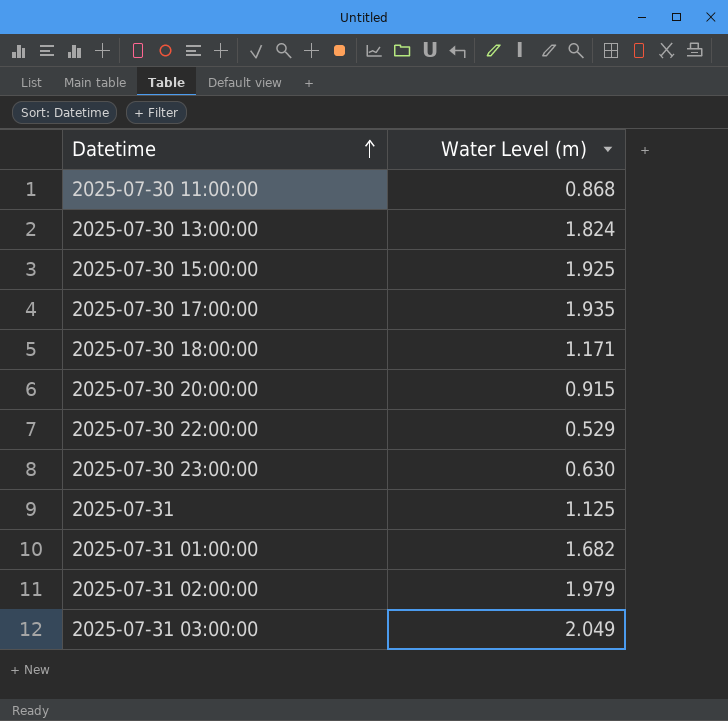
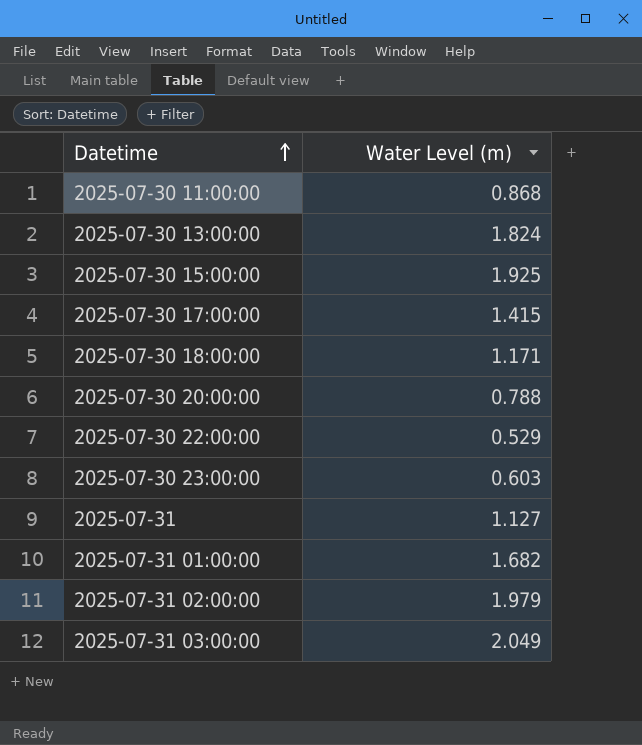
2025-07-30 17:00:00 | Water Level (m): 1.935 -> 1.415
2025-07-30 20:00:00 | Water Level (m): 0.915 -> 0.788
2025-07-30 23:00:00 | Water Level (m): 0.630 -> 0.603
2025-07-31 | Water Level (m): 1.125 -> 1.127

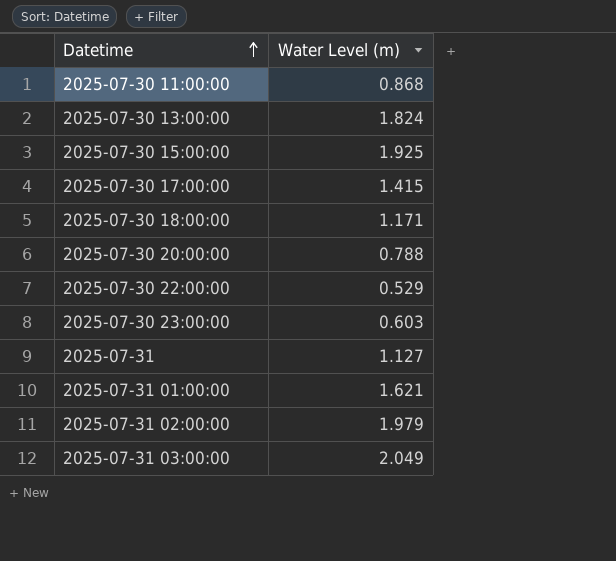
2025-07-31 01:00:00 | Water Level (m): 1.682 -> 1.621

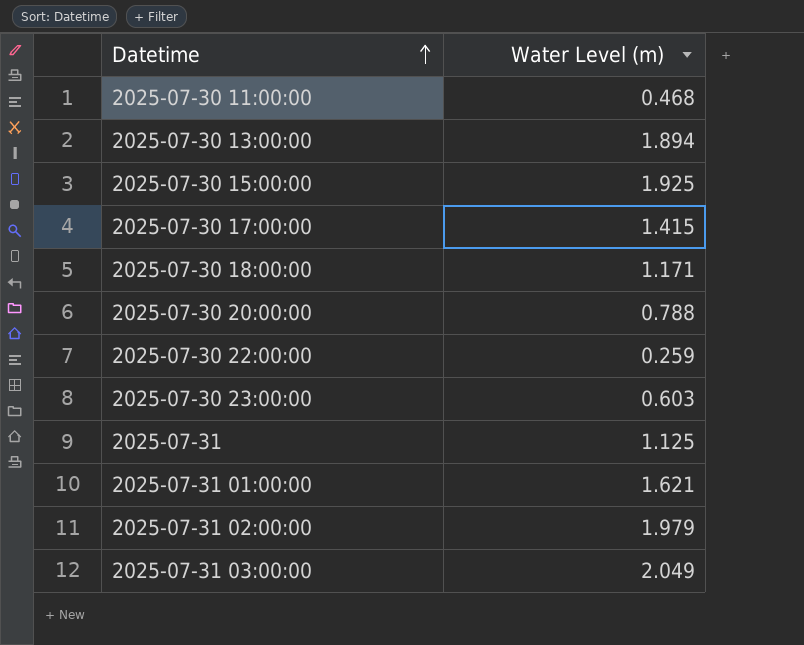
2025-07-30 11:00:00 | Water Level (m): 0.868 -> 0.468
2025-07-30 13:00:00 | Water Level (m): 1.824 -> 1.894
2025-07-30 22:00:00 | Water Level (m): 0.529 -> 0.259
2025-07-31 | Water Level (m): 1.127 -> 1.125

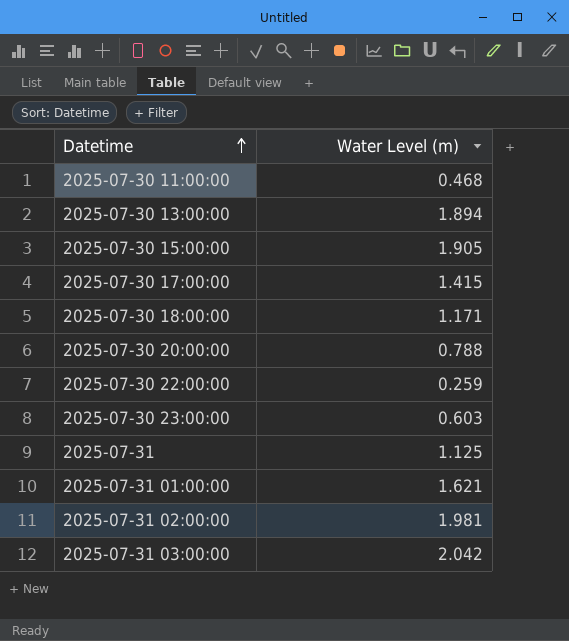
2025-07-30 15:00:00 | Water Level (m): 1.925 -> 1.905
2025-07-31 02:00:00 | Water Level (m): 1.979 -> 1.981
2025-07-31 03:00:00 | Water Level (m): 2.049 -> 2.042

